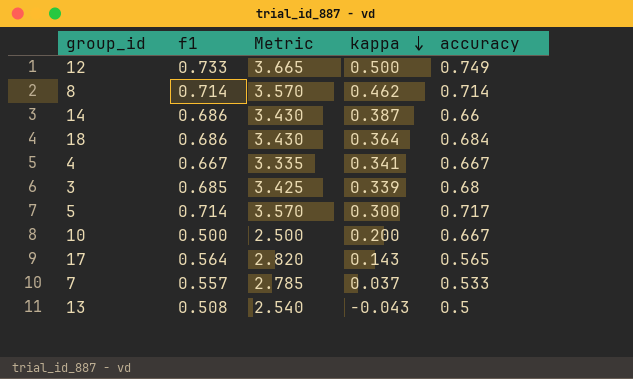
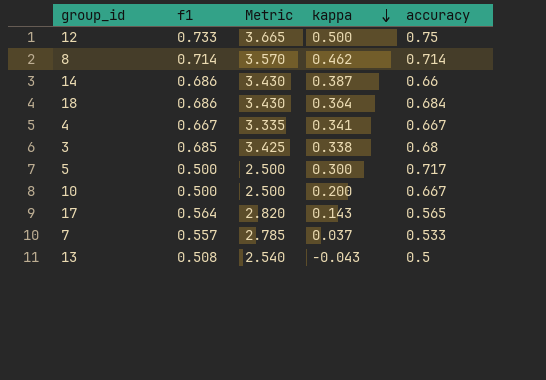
12 | accuracy: 0.749 -> 0.75
3 | kappa: 0.339 -> 0.338
5 | f1: 0.714 -> 0.500
5 | Metric: 3.570 -> 2.500

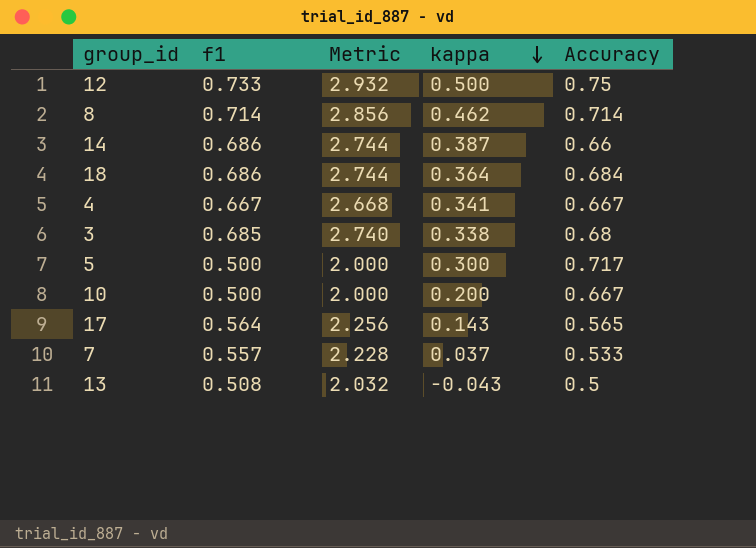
column Metric | formula: [f1] * 5 -> [f1] * 4
column name: accuracy -> Accuracy

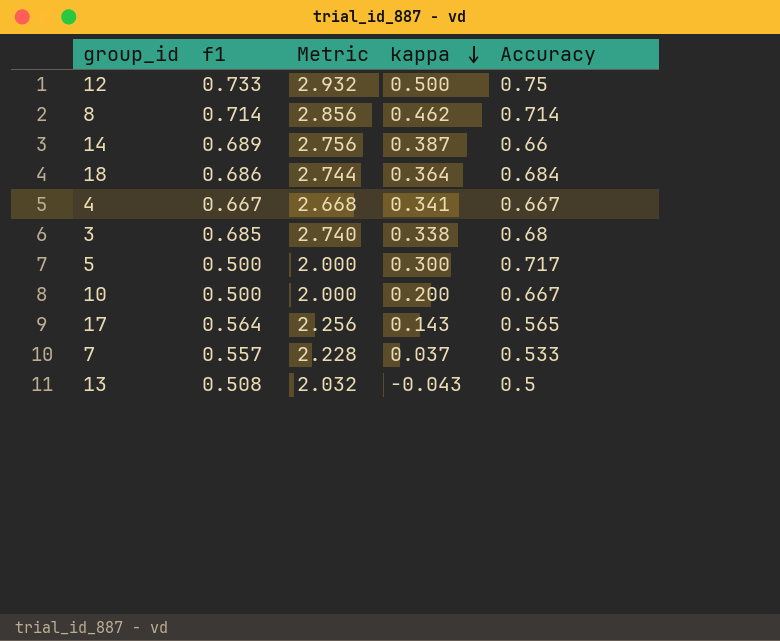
14 | f1: 0.686 -> 0.689
14 | Metric: 2.744 -> 2.756

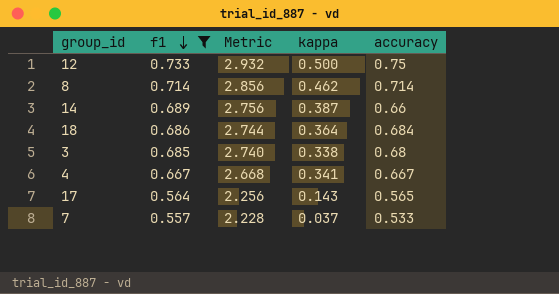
filter: none -> f1 >= 0.557
row order: kappa descending -> f1 descending
column name: Accuracy -> accuracy

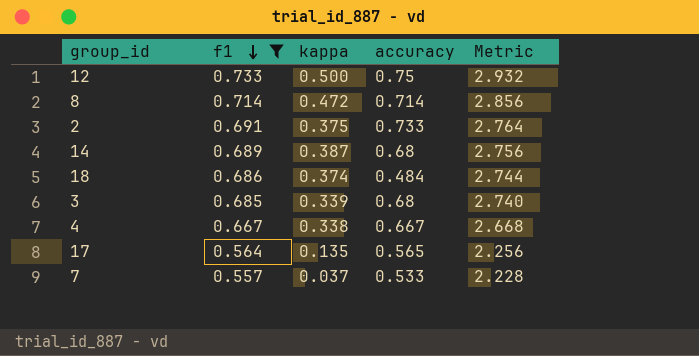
column Metric | position: 3 -> 5
8 | kappa: 0.462 -> 0.472
row 2: none -> 0.691 | 0.375 | 0.733 | 2.764
14 | accuracy: 0.66 -> 0.68
18 | kappa: 0.364 -> 0.374
18 | accuracy: 0.684 -> 0.484
3 | kappa: 0.338 -> 0.339
4 | kappa: 0.341 -> 0.338
17 | kappa: 0.143 -> 0.135

